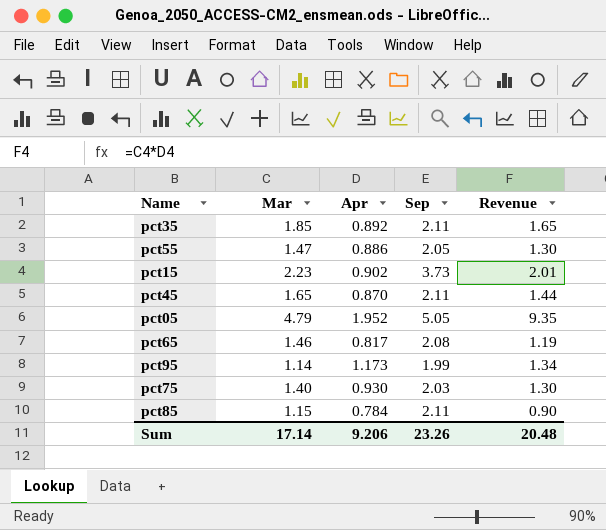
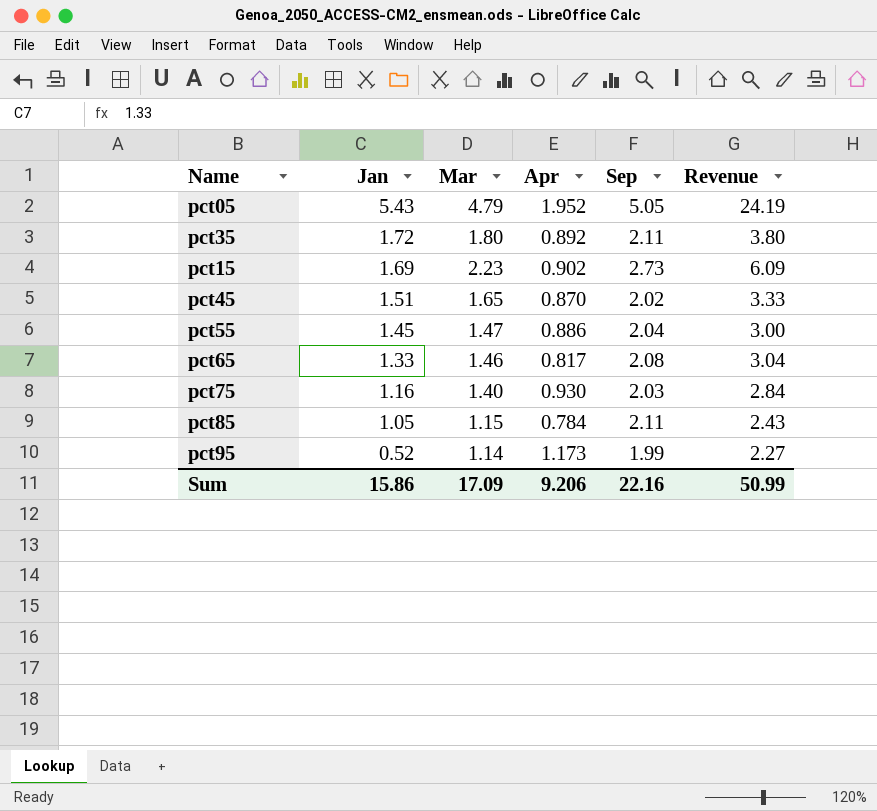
row order: none -> Jan descending
column Jan | position: none -> 2
column Revenue | formula: [Mar] * [Apr] -> [Mar] * [Sep]
pct35 | Mar: 1.85 -> 1.80
pct15 | Sep: 3.73 -> 2.73
pct45 | Sep: 2.11 -> 2.02
pct55 | Sep: 2.05 -> 2.04
Sum | Mar: 17.14 -> 17.09
Sum | Sep: 23.26 -> 22.16
Sum | Revenue: 20.48 -> 50.99

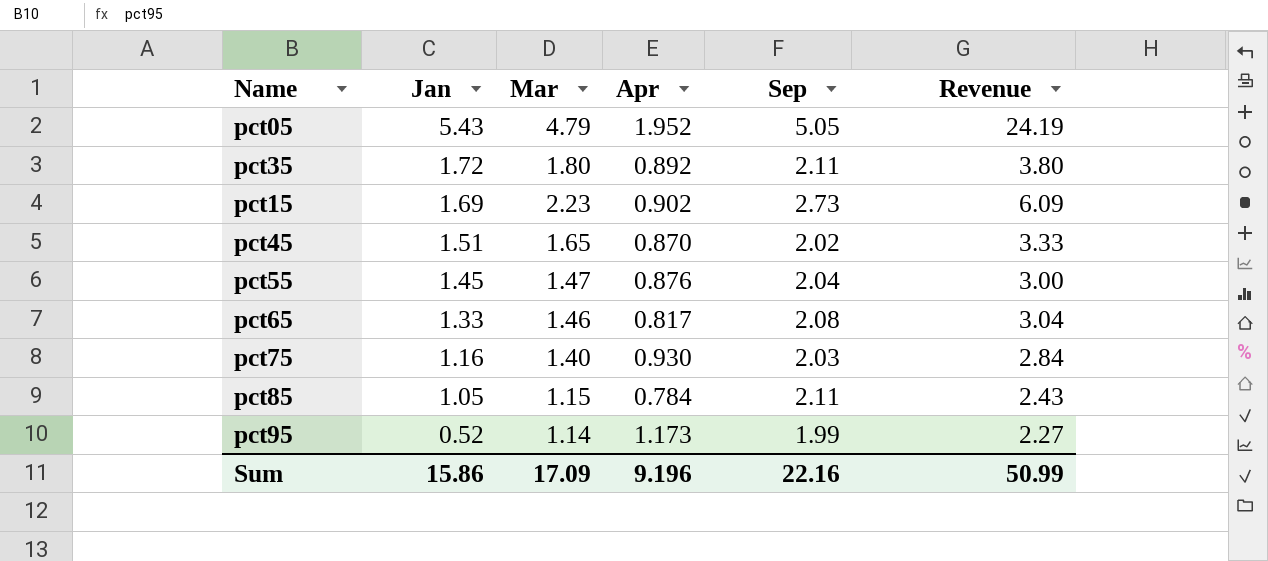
pct55 | Apr: 0.886 -> 0.876
Sum | Apr: 9.206 -> 9.196

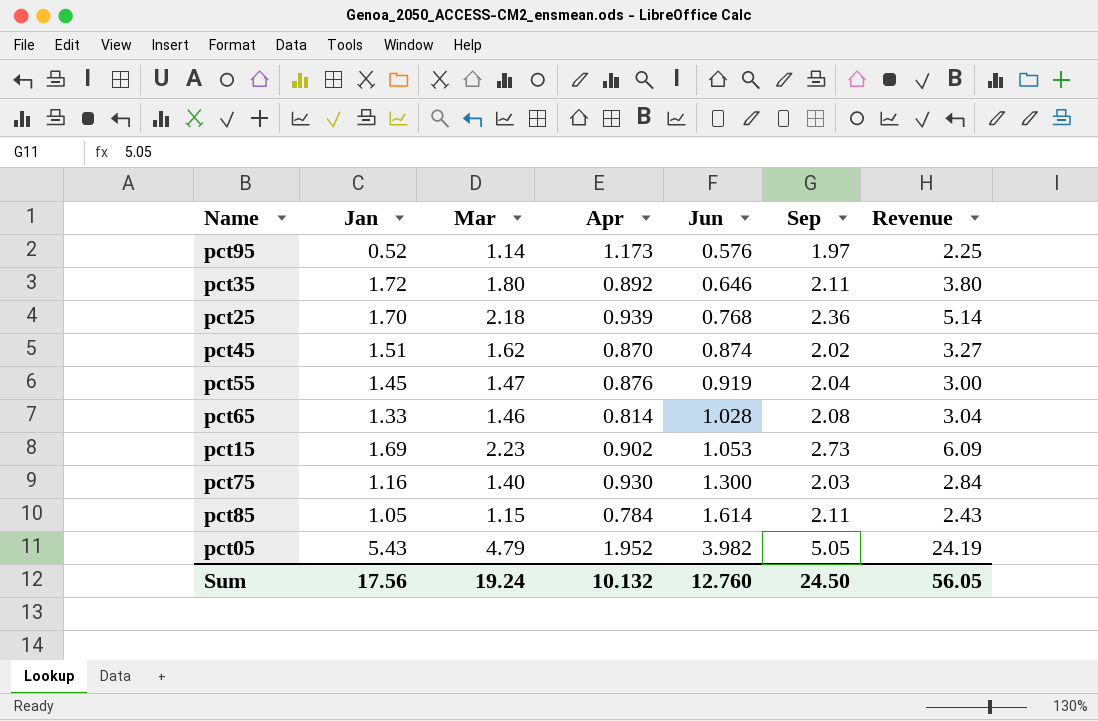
row order: Jan descending -> Jun ascending
column Jun | position: none -> 5
pct95 | Sep: 1.99 -> 1.97
pct95 | Revenue: 2.27 -> 2.25
row pct25: none -> 1.70 | 2.18 | 0.939 | 0.768 | 2.36 | 5.14
pct45 | Mar: 1.65 -> 1.62
pct45 | Revenue: 3.33 -> 3.27
pct65 | Apr: 0.817 -> 0.814
Sum | Jan: 15.86 -> 17.56
Sum | Mar: 17.09 -> 19.24
Sum | Apr: 9.196 -> 10.132
Sum | Sep: 22.16 -> 24.50
Sum | Revenue: 50.99 -> 56.05

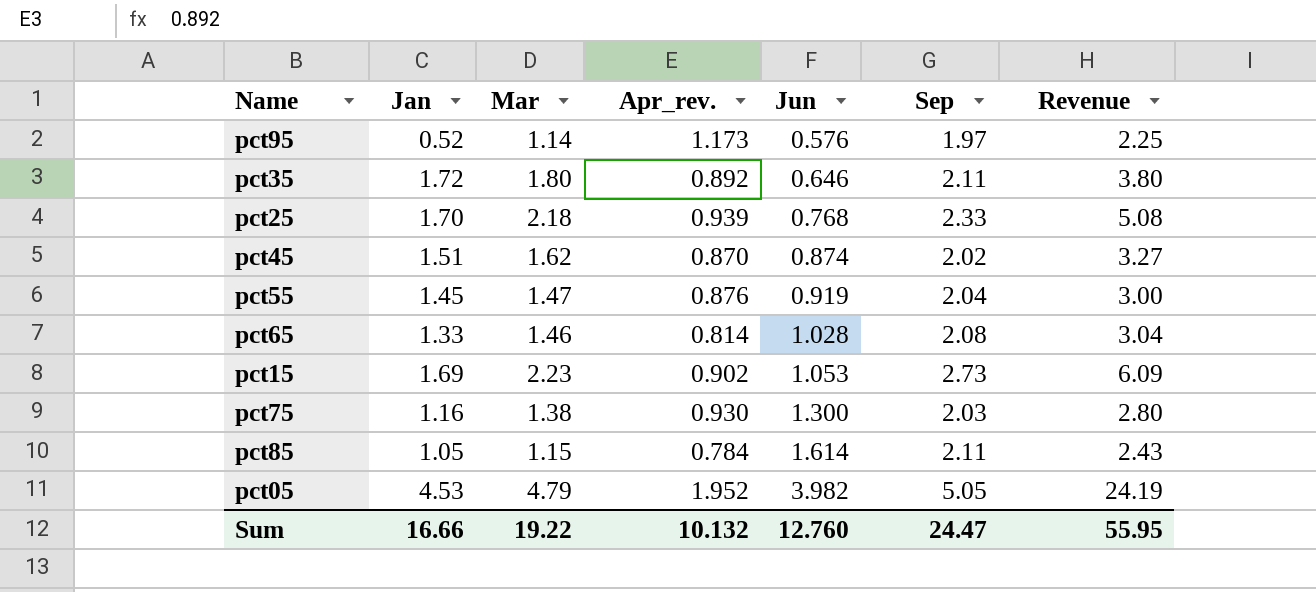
column name: Apr -> Apr_rev.
pct25 | Sep: 2.36 -> 2.33
pct25 | Revenue: 5.14 -> 5.08
pct75 | Mar: 1.40 -> 1.38
pct75 | Revenue: 2.84 -> 2.80
pct05 | Jan: 5.43 -> 4.53
Sum | Jan: 17.56 -> 16.66
Sum | Mar: 19.24 -> 19.22
Sum | Sep: 24.50 -> 24.47
Sum | Revenue: 56.05 -> 55.95

